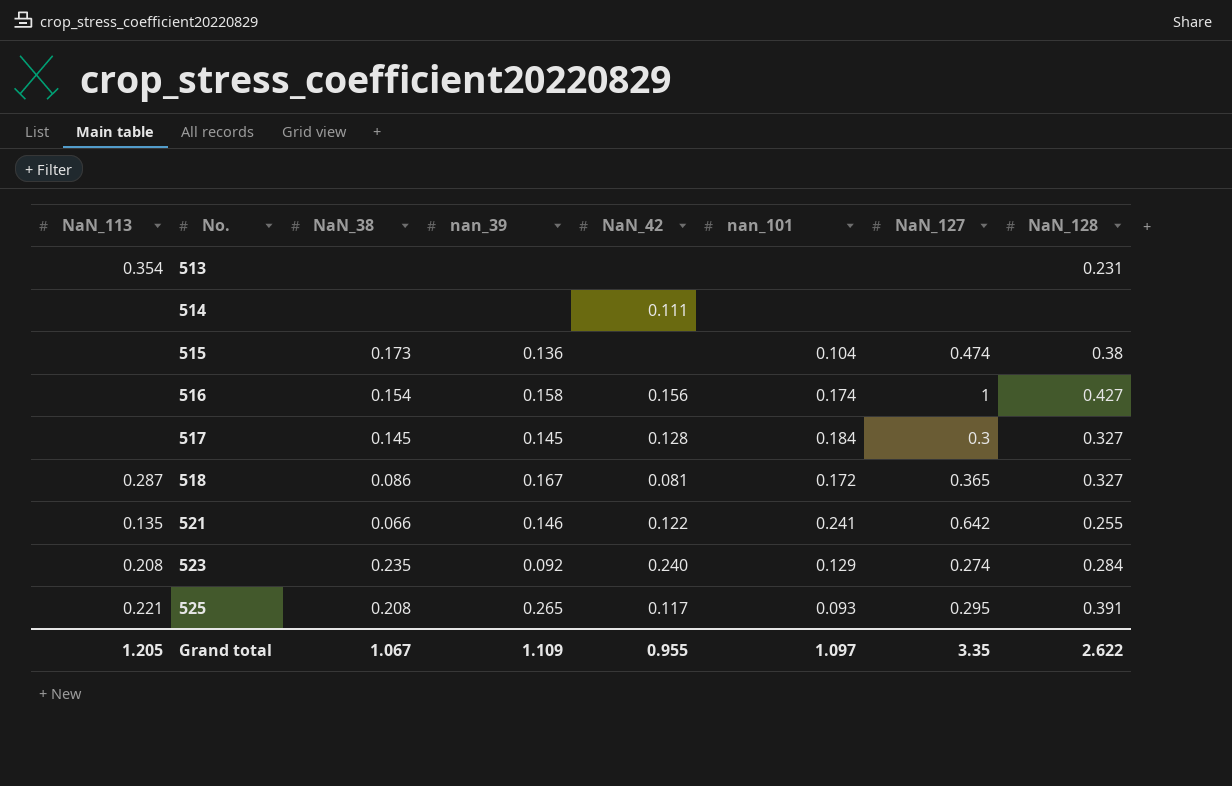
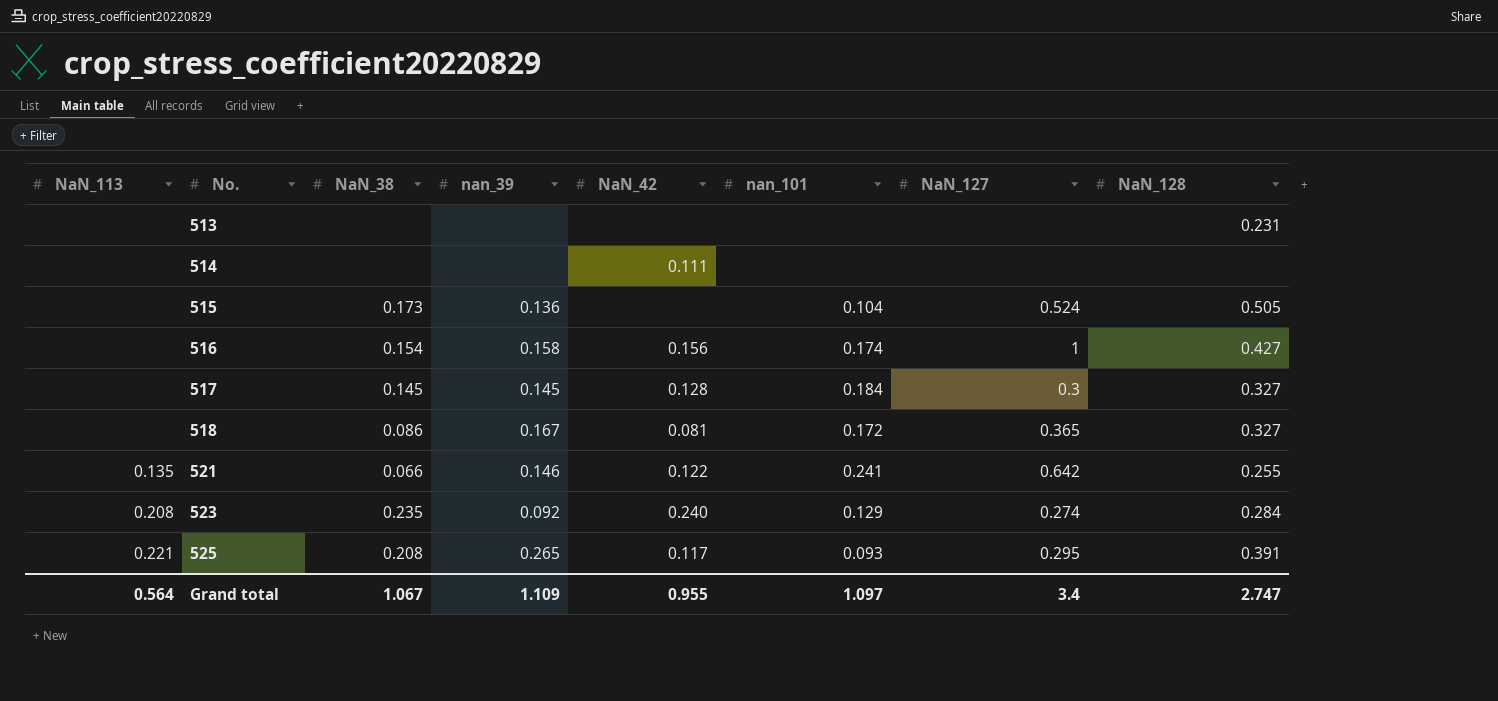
513 | NaN_113: 0.354 -> none
515 | NaN_127: 0.474 -> 0.524
515 | NaN_128: 0.38 -> 0.505
518 | NaN_113: 0.287 -> none
Grand total | NaN_113: 1.205 -> 0.564
Grand total | NaN_127: 3.35 -> 3.4
Grand total | NaN_128: 2.622 -> 2.747

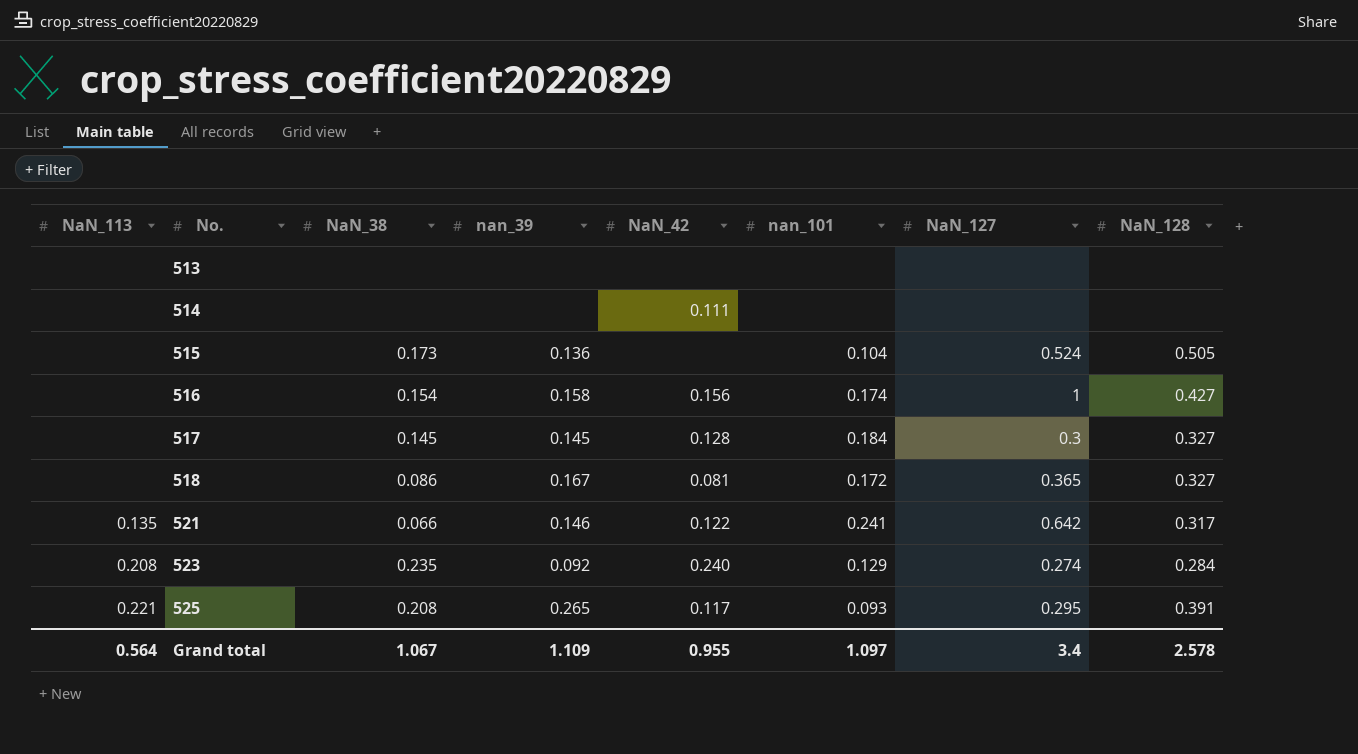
513 | NaN_128: 0.231 -> none
521 | NaN_128: 0.255 -> 0.317
Grand total | NaN_128: 2.747 -> 2.578

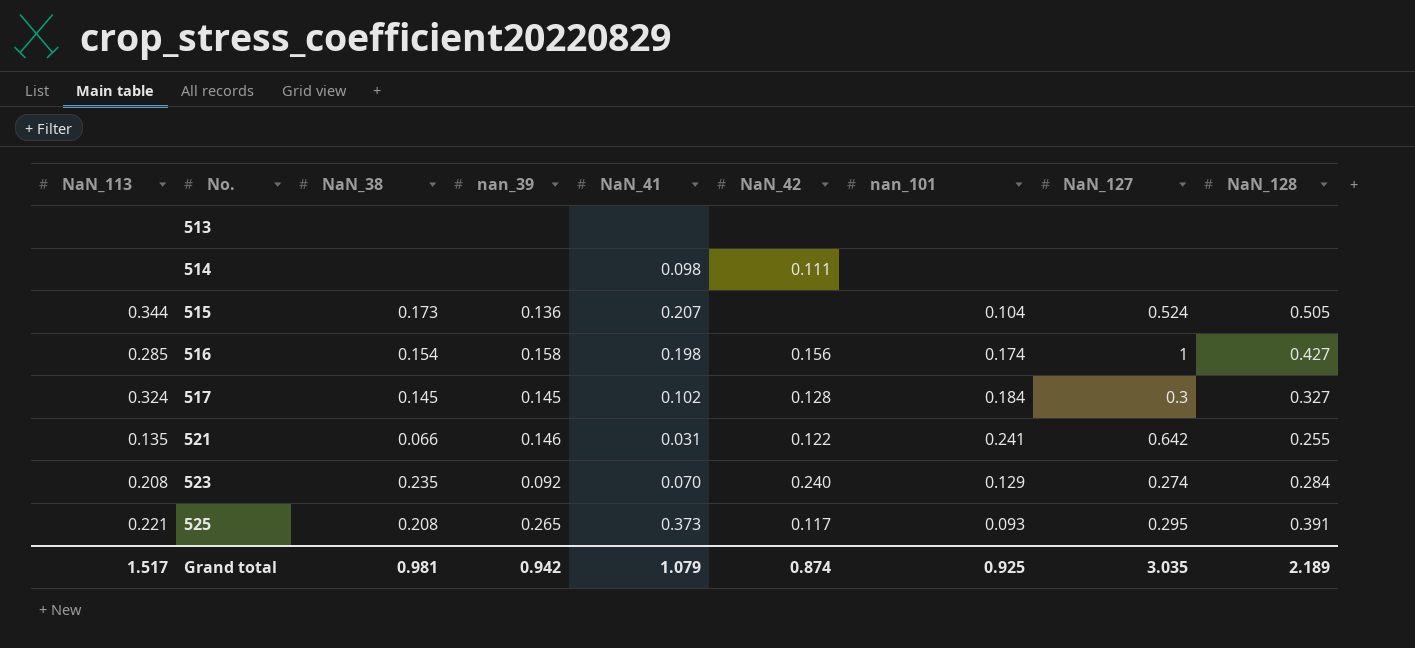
column NaN_41 | position: none -> 5
row 518: none | 0.086 | 0.167 | 0.081 | 0.172 | 0.365 | 0.327 -> none
515 | NaN_113: none -> 0.344
516 | NaN_113: none -> 0.285
517 | NaN_113: none -> 0.324
521 | NaN_128: 0.317 -> 0.255
Grand total | NaN_113: 0.564 -> 1.517
Grand total | NaN_38: 1.067 -> 0.981
Grand total | nan_39: 1.109 -> 0.942
Grand total | NaN_42: 0.955 -> 0.874
Grand total | nan_101: 1.097 -> 0.925
Grand total | NaN_127: 3.4 -> 3.035
Grand total | NaN_128: 2.578 -> 2.189

